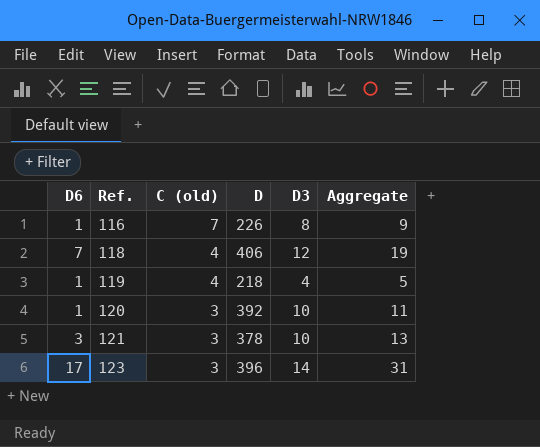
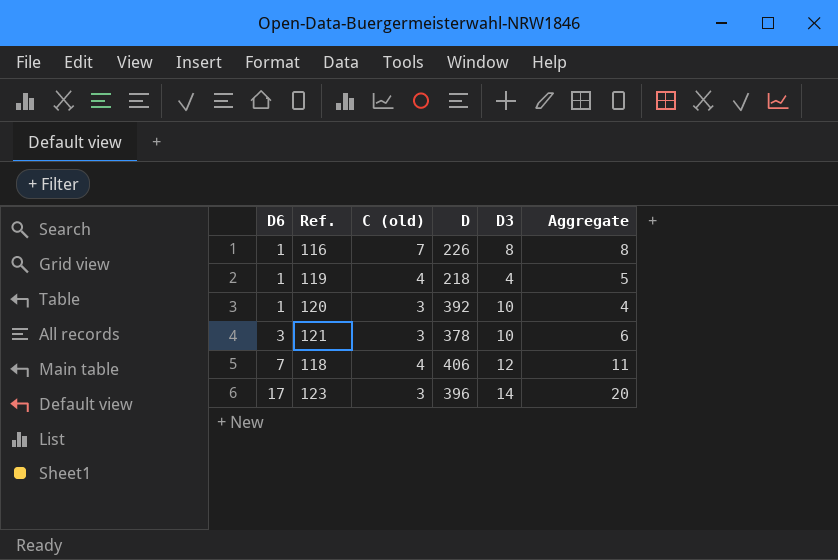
row order: Ref. ascending -> D6 ascending
column Aggregate | formula: [D6] + [D3] -> [D6] + [C (old)]

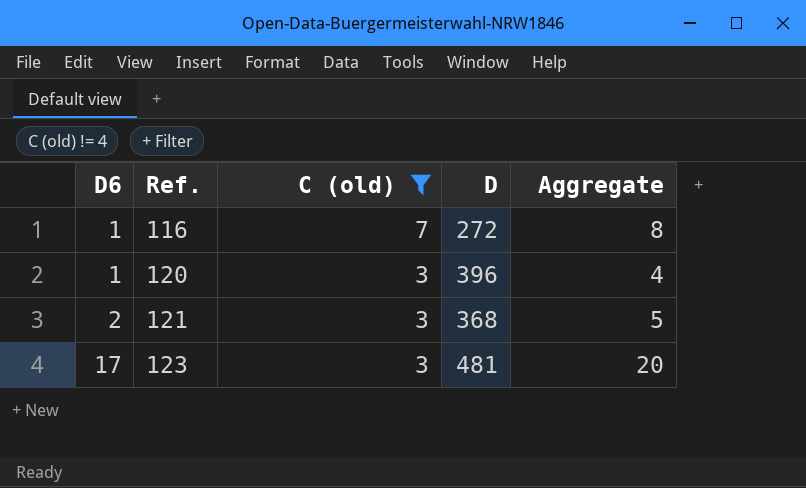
filter: none -> C (old) != 4
column D3 | position: 5 -> none
116 | D: 226 -> 272
120 | D: 392 -> 396
121 | D6: 3 -> 2
121 | D: 378 -> 368
121 | Aggregate: 6 -> 5
123 | D: 396 -> 481

